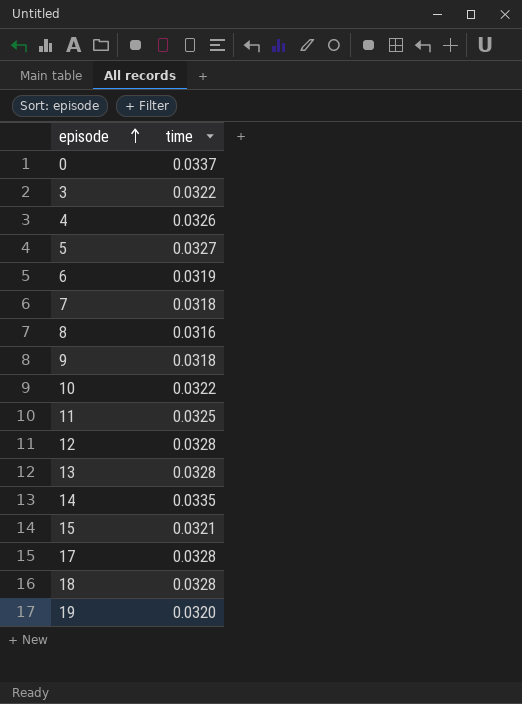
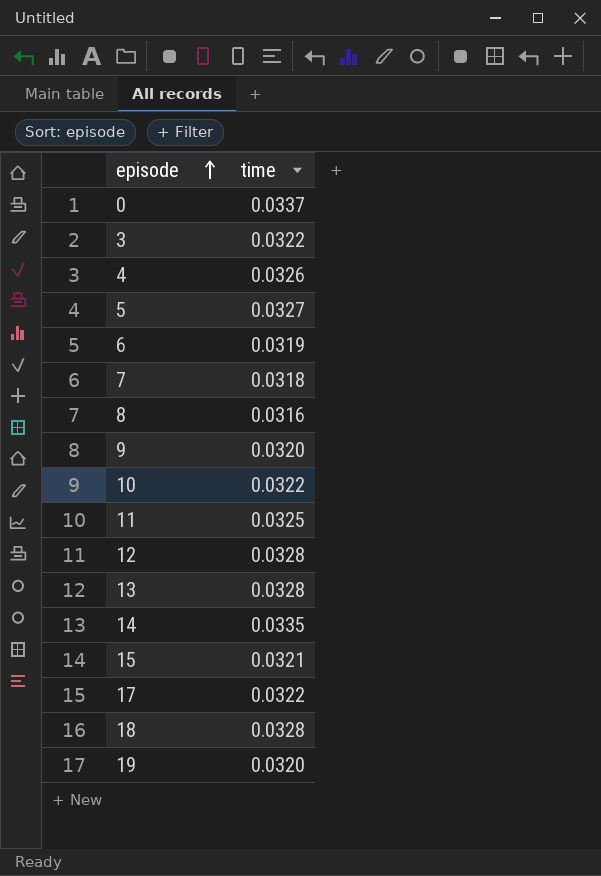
9 | time: 0.0318 -> 0.0320
17 | time: 0.0328 -> 0.0322

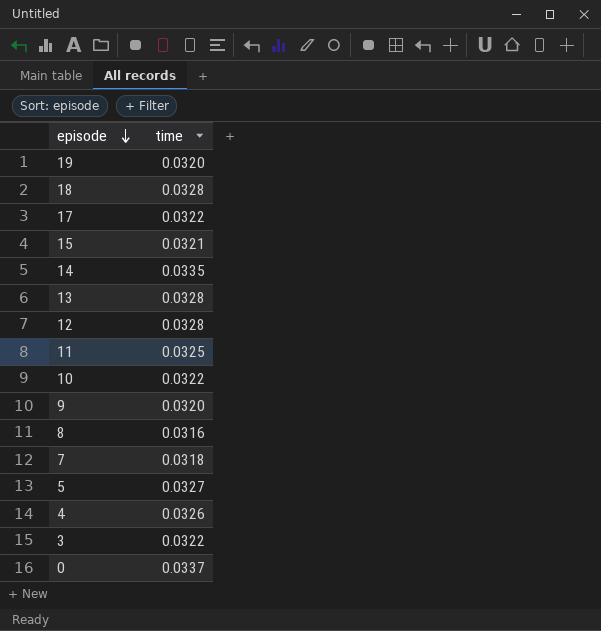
row order: episode ascending -> episode descending
row 6: 0.0319 -> none

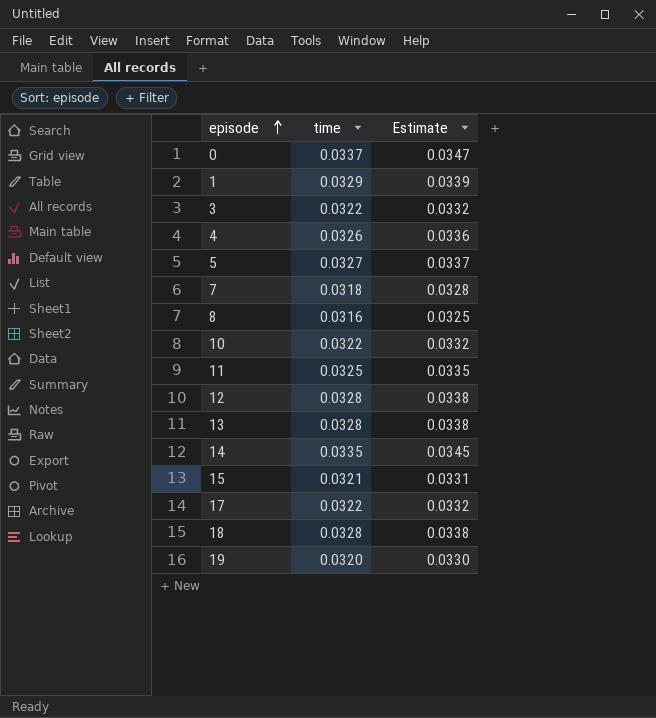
row order: episode descending -> episode ascending
column Estimate | formula: none -> [time] * 1.03
row 9: 0.0320 -> none
row 1: none -> 0.0329 | 0.0339

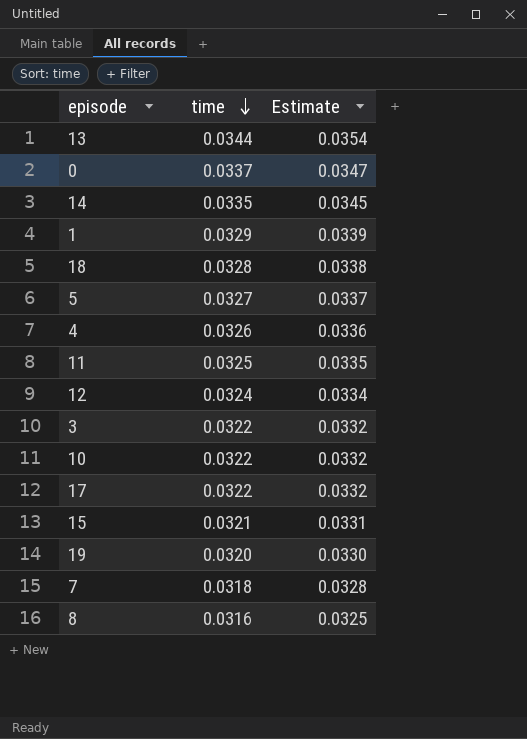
row order: episode ascending -> time descending
13 | time: 0.0328 -> 0.0344
13 | Estimate: 0.0338 -> 0.0354
12 | time: 0.0328 -> 0.0324
12 | Estimate: 0.0338 -> 0.0334

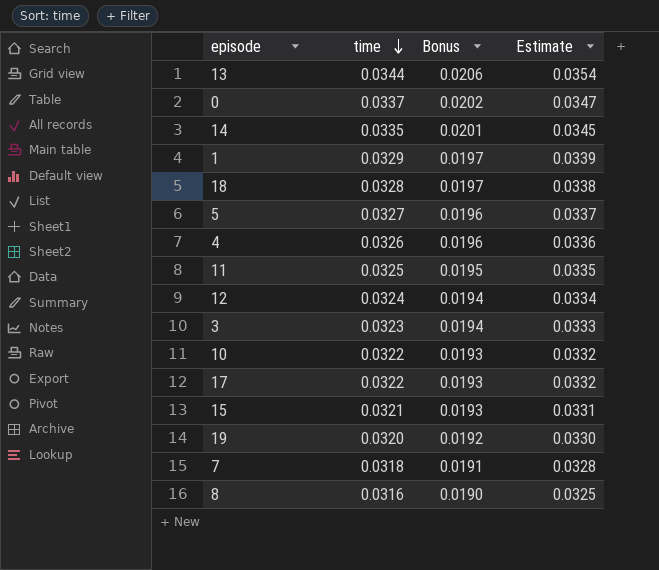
column Bonus | formula: none -> [time] * 0.6
3 | time: 0.0322 -> 0.0323
3 | Estimate: 0.0332 -> 0.0333

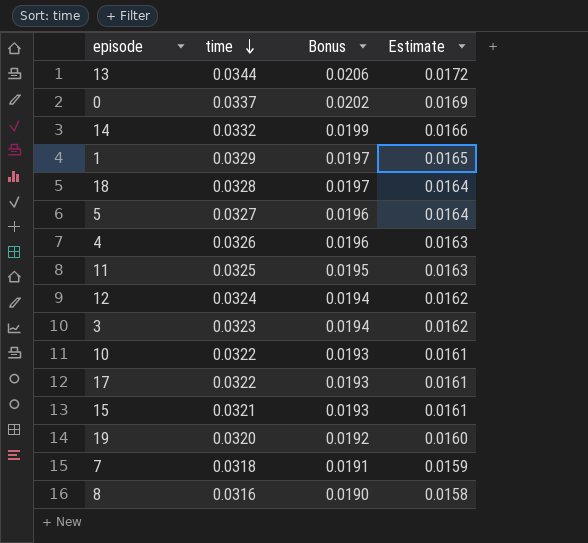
column Estimate | formula: [time] * 1.03 -> [time] * 0.5
14 | time: 0.0335 -> 0.0332
14 | Bonus: 0.0201 -> 0.0199

